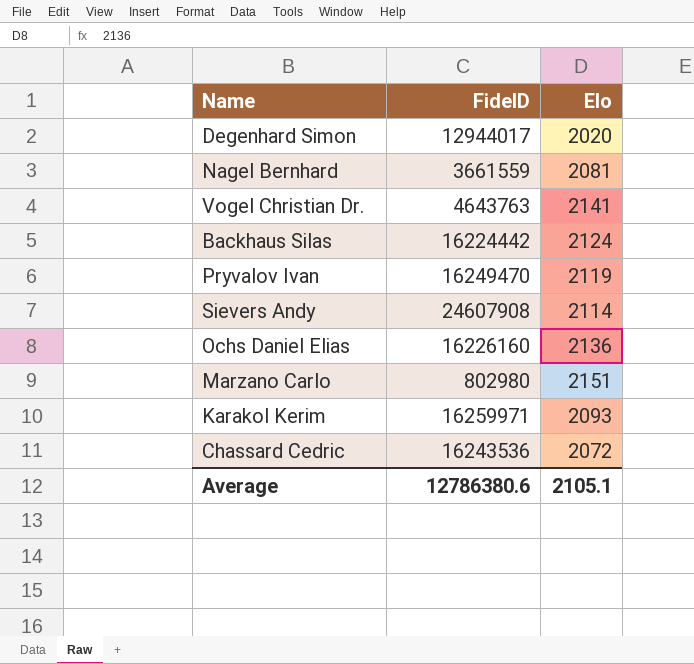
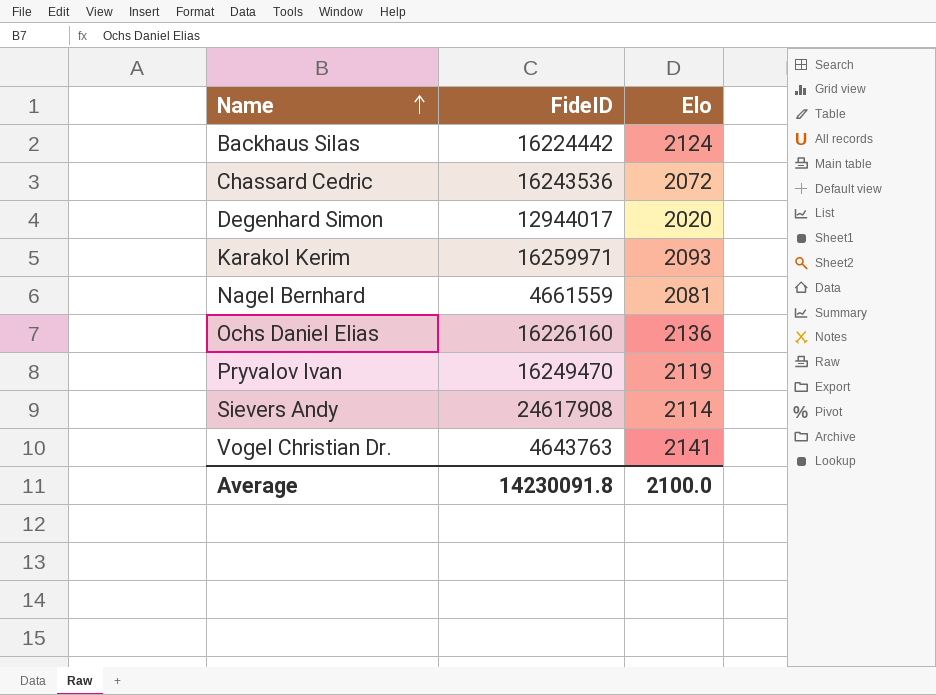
row order: none -> Name ascending
row Marzano Carlo: 802980 | 2151 -> none
Nagel Bernhard | FideID: 3661559 -> 4661559
Sievers Andy | FideID: 24607908 -> 24617908
Average | FideID: 12786380.6 -> 14230091.8
Average | Elo: 2105.1 -> 2100.0

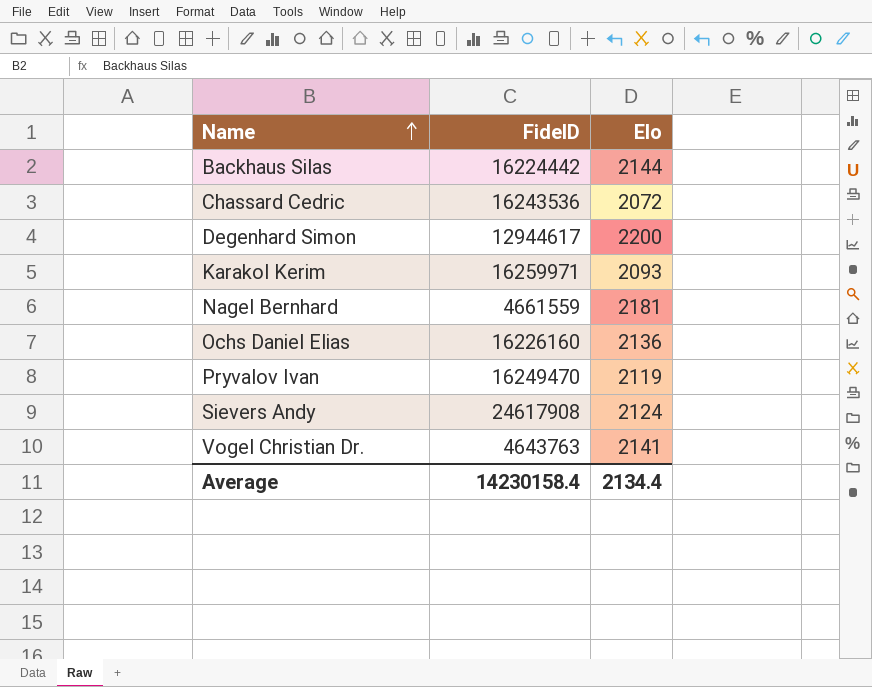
Backhaus Silas | Elo: 2124 -> 2144
Degenhard Simon | FideID: 12944017 -> 12944617
Degenhard Simon | Elo: 2020 -> 2200
Nagel Bernhard | Elo: 2081 -> 2181
Sievers Andy | Elo: 2114 -> 2124
Average | FideID: 14230091.8 -> 14230158.4
Average | Elo: 2100.0 -> 2134.4

